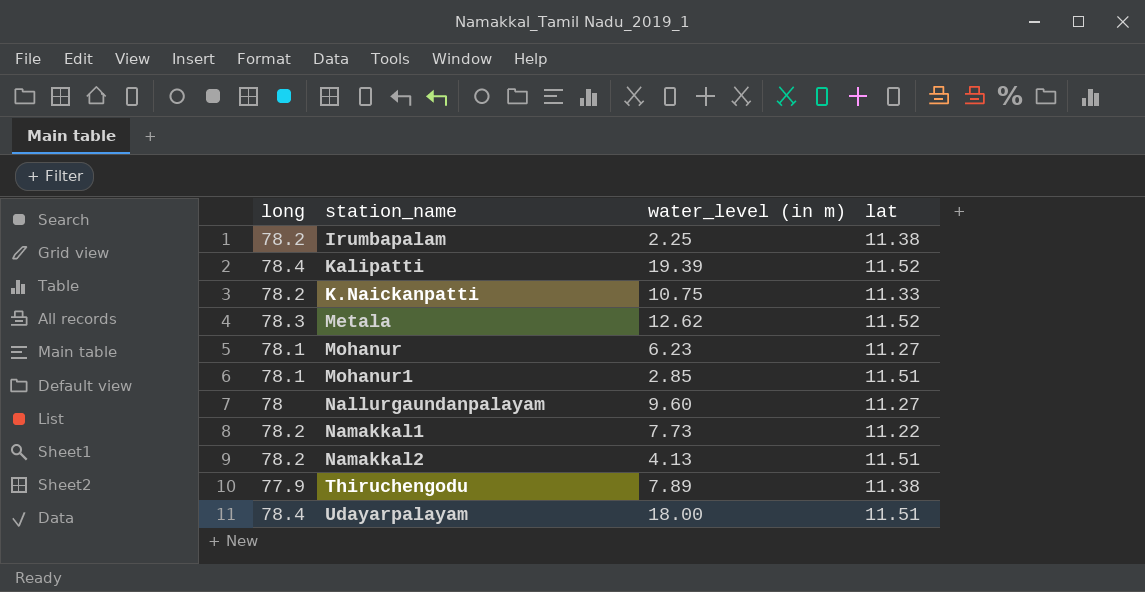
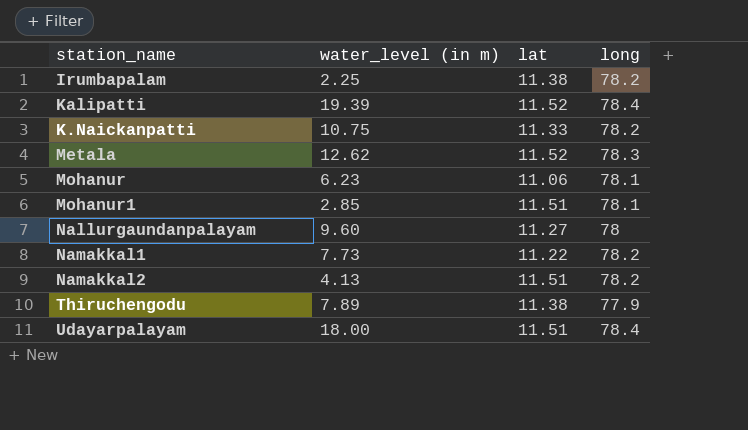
column long | position: 1 -> 4
Mohanur | lat: 11.27 -> 11.06

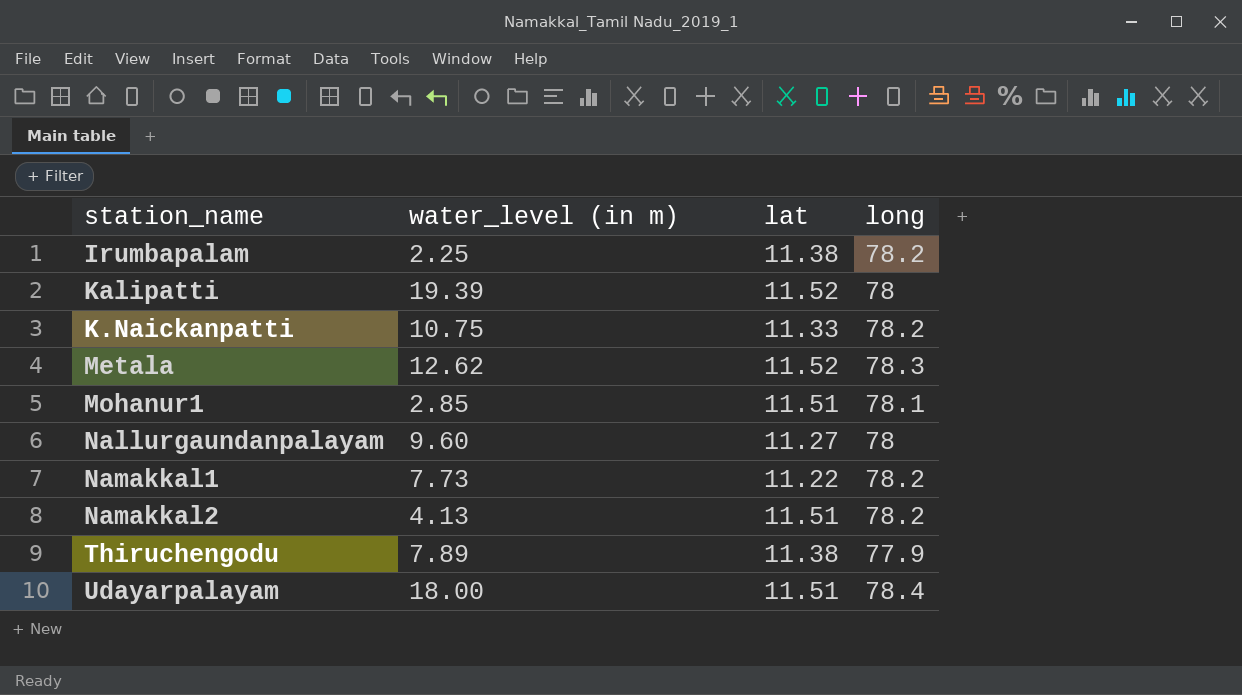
row Mohanur: 6.23 | 11.06 | 78.1 -> none
Kalipatti | long: 78.4 -> 78

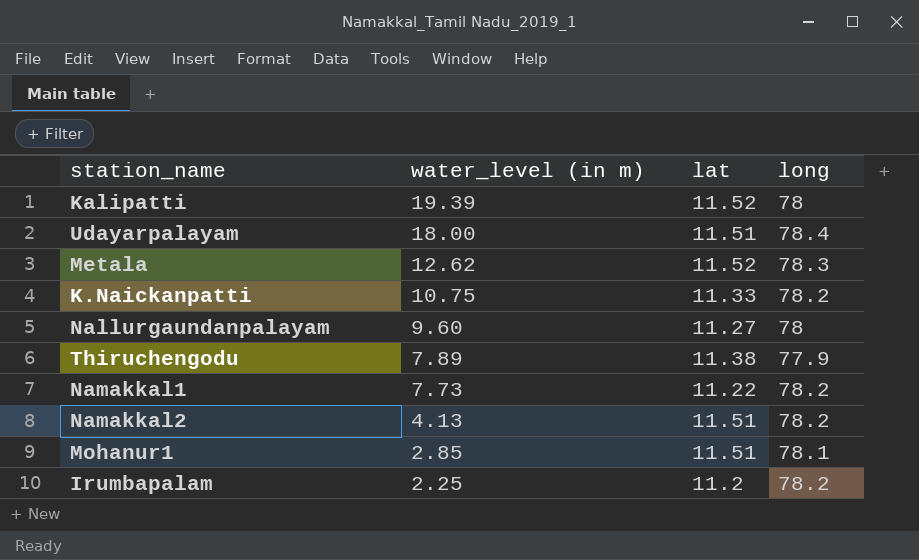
row order: none -> water_level (in m) descending
Irumbapalam | lat: 11.38 -> 11.2

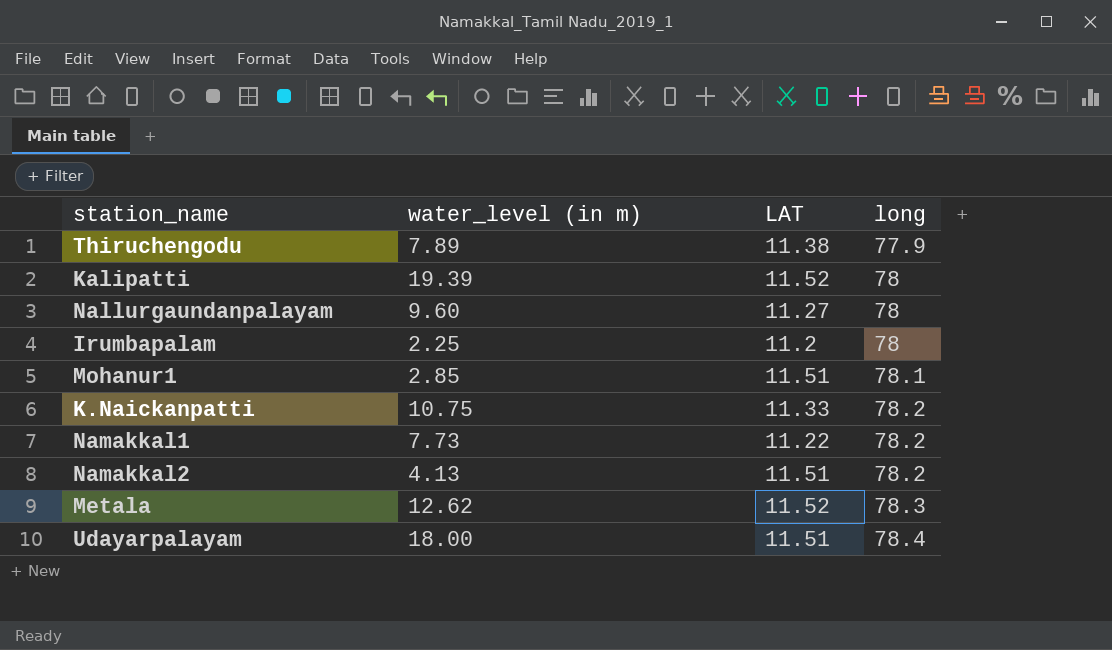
row order: water_level (in m) descending -> long ascending
column name: lat -> LAT
Irumbapalam | long: 78.2 -> 78

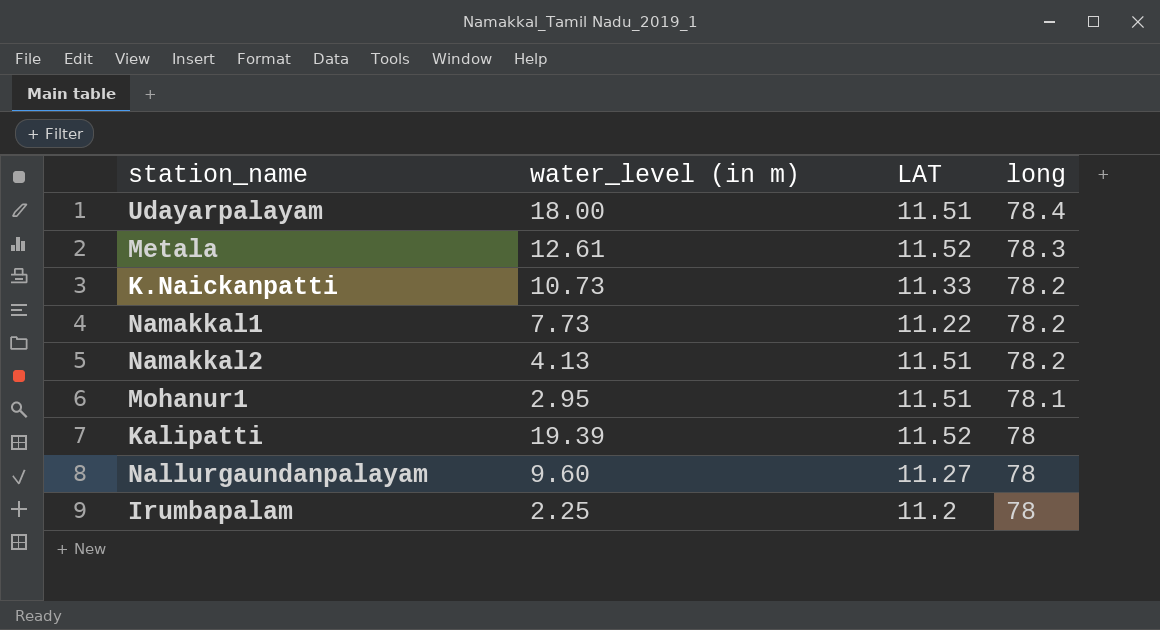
row order: long ascending -> long descending
row Thiruchengodu: 7.89 | 11.38 | 77.9 -> none
Metala | water_level (in m): 12.62 -> 12.61
K.Naickanpatti | water_level (in m): 10.75 -> 10.73
Mohanur1 | water_level (in m): 2.85 -> 2.95

